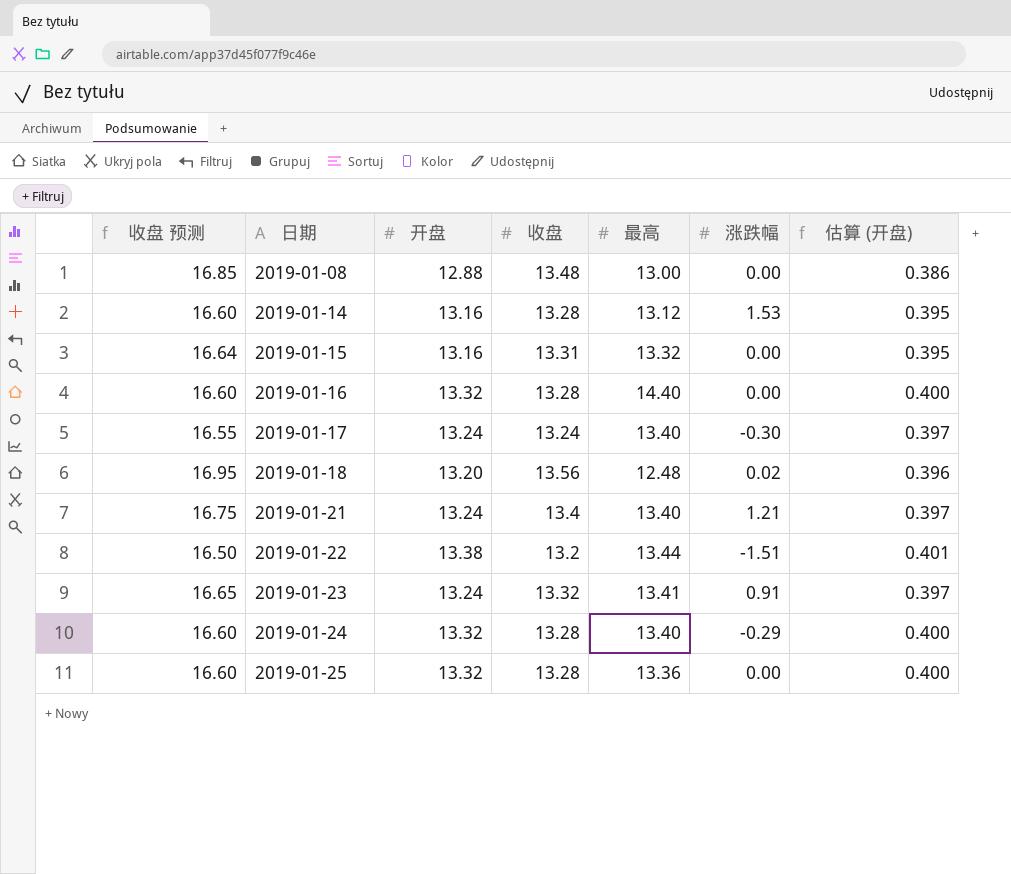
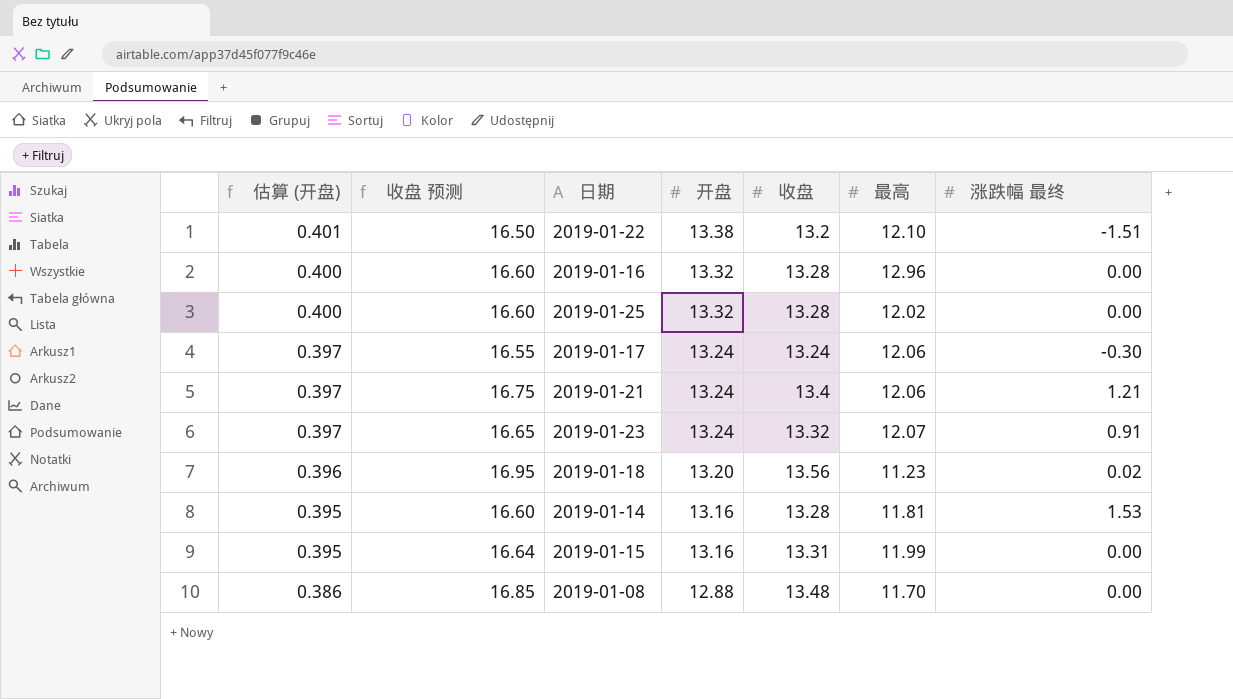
row order: 日期 ascending -> 估算 (开盘) descending
column 估算 (开盘) | position: 7 -> 1
column name: 涨跌幅 -> 涨跌幅 最终
row 2019-01-24: 16.60 | 13.32 | 13.28 | 13.40 | -0.29 | 0.400 -> none
2019-01-22 | 最高: 13.44 -> 12.10
2019-01-16 | 最高: 14.40 -> 12.96
2019-01-25 | 最高: 13.36 -> 12.02
2019-01-17 | 最高: 13.40 -> 12.06
2019-01-21 | 最高: 13.40 -> 12.06
2019-01-23 | 最高: 13.41 -> 12.07
2019-01-18 | 最高: 12.48 -> 11.23
2019-01-14 | 最高: 13.12 -> 11.81
2019-01-15 | 最高: 13.32 -> 11.99
2019-01-08 | 最高: 13.00 -> 11.70

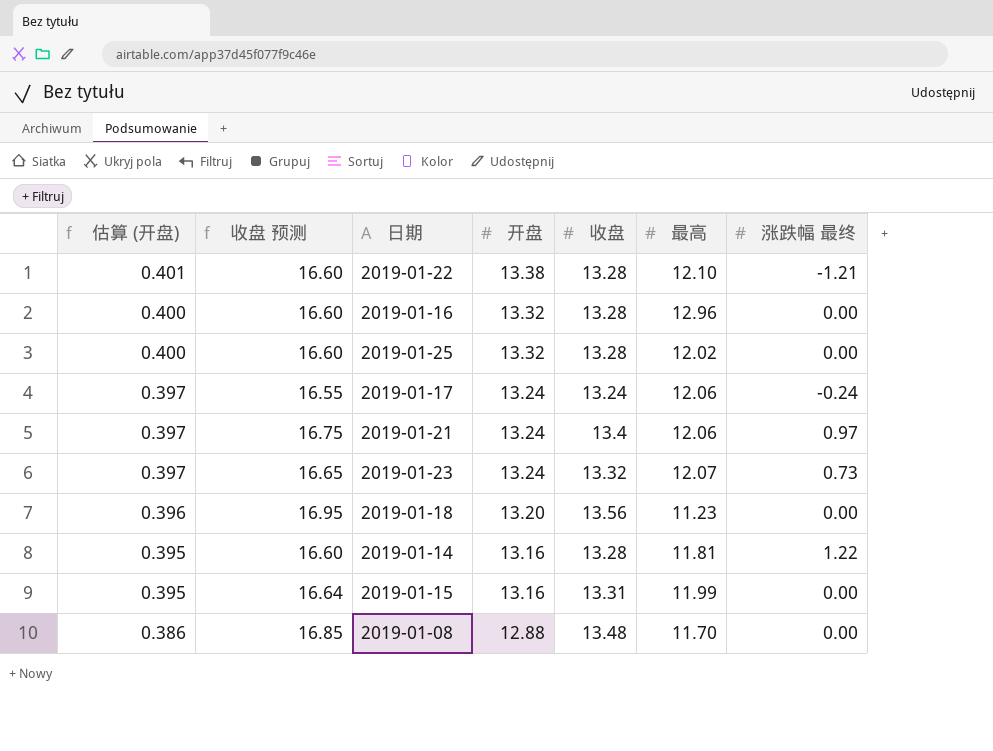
2019-01-22 | 收盘 预测: 16.50 -> 16.60
2019-01-22 | 收盘: 13.2 -> 13.28
2019-01-22 | 涨跌幅 最终: -1.51 -> -1.21
2019-01-17 | 涨跌幅 最终: -0.30 -> -0.24
2019-01-21 | 涨跌幅 最终: 1.21 -> 0.97
2019-01-23 | 涨跌幅 最终: 0.91 -> 0.73
2019-01-18 | 涨跌幅 最终: 0.02 -> 0.00
2019-01-14 | 涨跌幅 最终: 1.53 -> 1.22

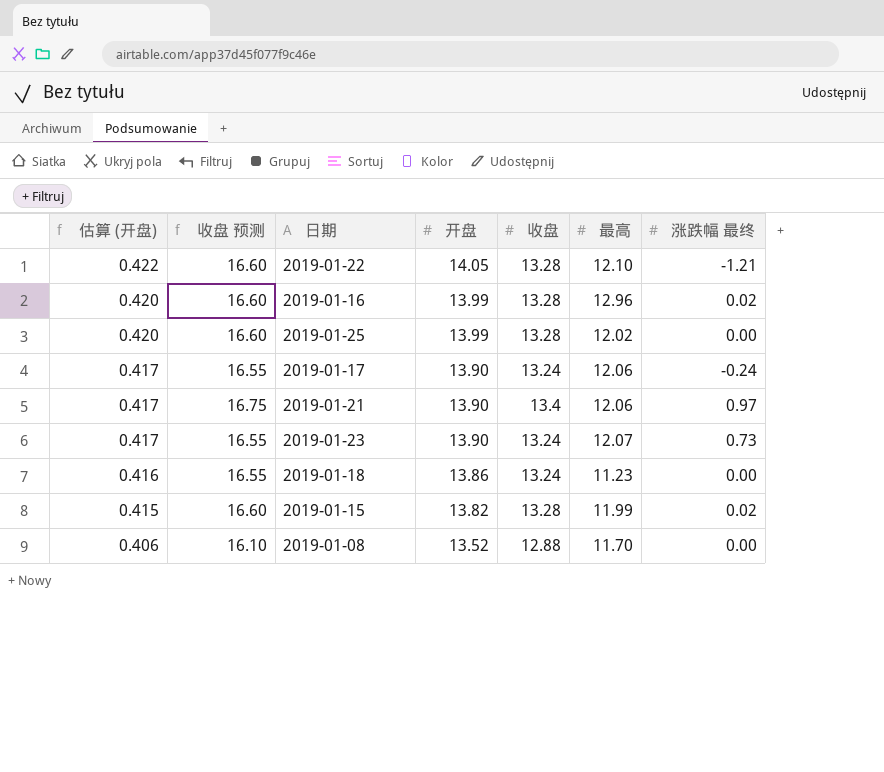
row 2019-01-14: 0.395 | 16.60 | 13.16 | 13.28 | 11.81 | 1.22 -> none
2019-01-22 | 估算 (开盘): 0.401 -> 0.422
2019-01-22 | 开盘: 13.38 -> 14.05
2019-01-16 | 估算 (开盘): 0.400 -> 0.420
2019-01-16 | 开盘: 13.32 -> 13.99
2019-01-16 | 涨跌幅 最终: 0.00 -> 0.02
2019-01-25 | 估算 (开盘): 0.400 -> 0.420
2019-01-25 | 开盘: 13.32 -> 13.99
2019-01-17 | 估算 (开盘): 0.397 -> 0.417
2019-01-17 | 开盘: 13.24 -> 13.90
2019-01-21 | 估算 (开盘): 0.397 -> 0.417
2019-01-21 | 开盘: 13.24 -> 13.90
2019-01-23 | 估算 (开盘): 0.397 -> 0.417
2019-01-23 | 收盘 预测: 16.65 -> 16.55
2019-01-23 | 开盘: 13.24 -> 13.90
2019-01-23 | 收盘: 13.32 -> 13.24
2019-01-18 | 估算 (开盘): 0.396 -> 0.416
2019-01-18 | 收盘 预测: 16.95 -> 16.55
2019-01-18 | 开盘: 13.20 -> 13.86
2019-01-18 | 收盘: 13.56 -> 13.24
2019-01-15 | 估算 (开盘): 0.395 -> 0.415
2019-01-15 | 收盘 预测: 16.64 -> 16.60
2019-01-15 | 开盘: 13.16 -> 13.82
2019-01-15 | 收盘: 13.31 -> 13.28
2019-01-15 | 涨跌幅 最终: 0.00 -> 0.02
2019-01-08 | 估算 (开盘): 0.386 -> 0.406
2019-01-08 | 收盘 预测: 16.85 -> 16.10
2019-01-08 | 开盘: 12.88 -> 13.52
2019-01-08 | 收盘: 13.48 -> 12.88

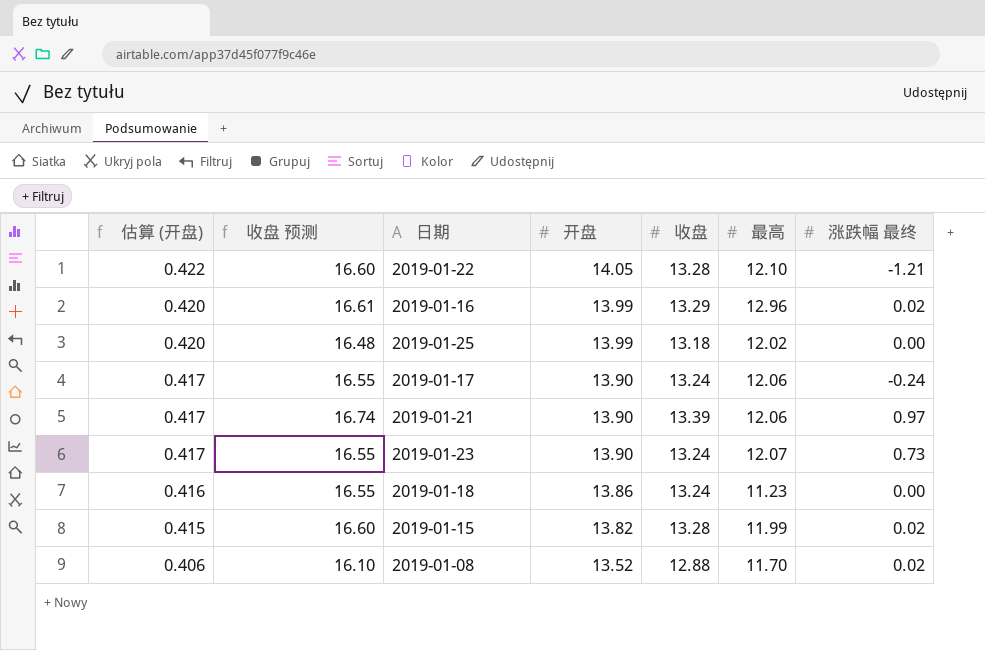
2019-01-16 | 收盘 预测: 16.60 -> 16.61
2019-01-16 | 收盘: 13.28 -> 13.29
2019-01-25 | 收盘 预测: 16.60 -> 16.48
2019-01-25 | 收盘: 13.28 -> 13.18
2019-01-21 | 收盘 预测: 16.75 -> 16.74
2019-01-21 | 收盘: 13.4 -> 13.39
2019-01-08 | 涨跌幅 最终: 0.00 -> 0.02

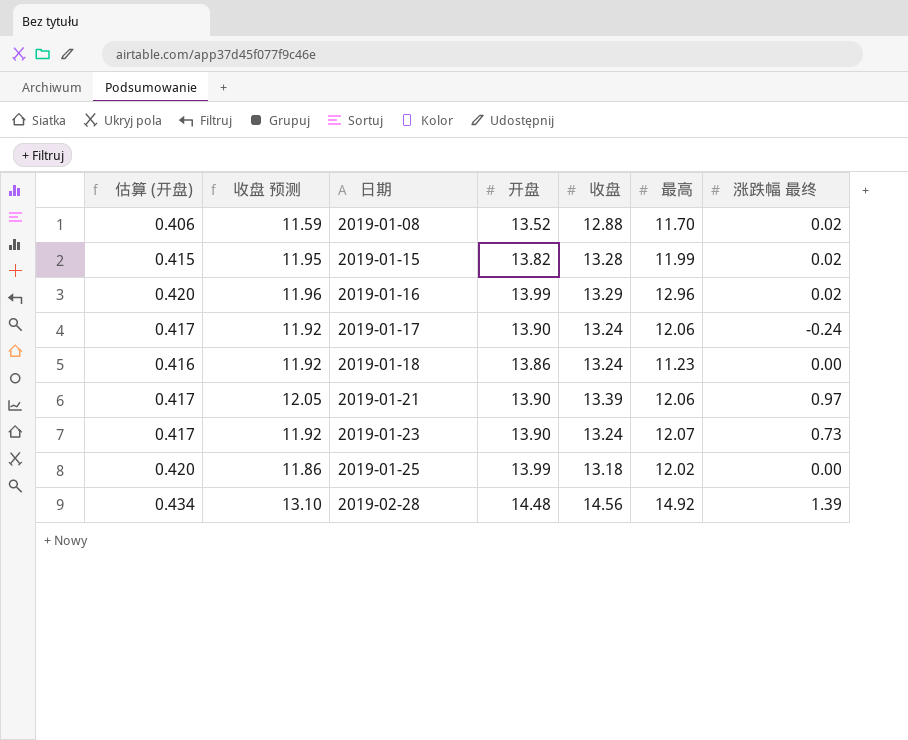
row order: 估算 (开盘) descending -> 日期 ascending
column 收盘 预测 | formula: [收盘] * 1.25 -> [收盘] * 0.9
row 2019-01-22: 0.422 | 16.60 | 14.05 | 13.28 | 12.10 | -1.21 -> none
row 2019-02-28: none -> 0.434 | 13.10 | 14.48 | 14.56 | 14.92 | 1.39

